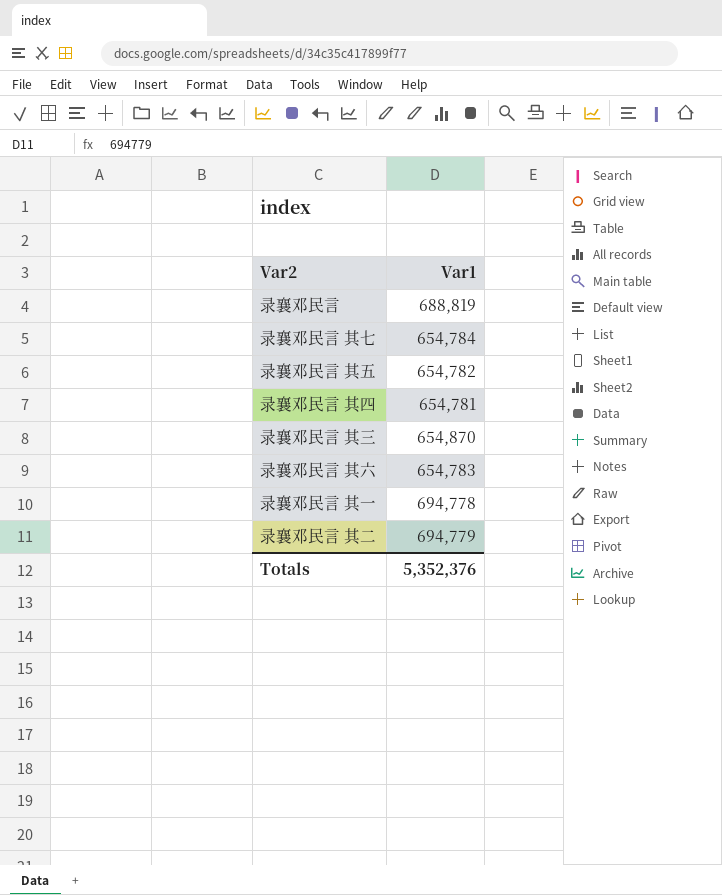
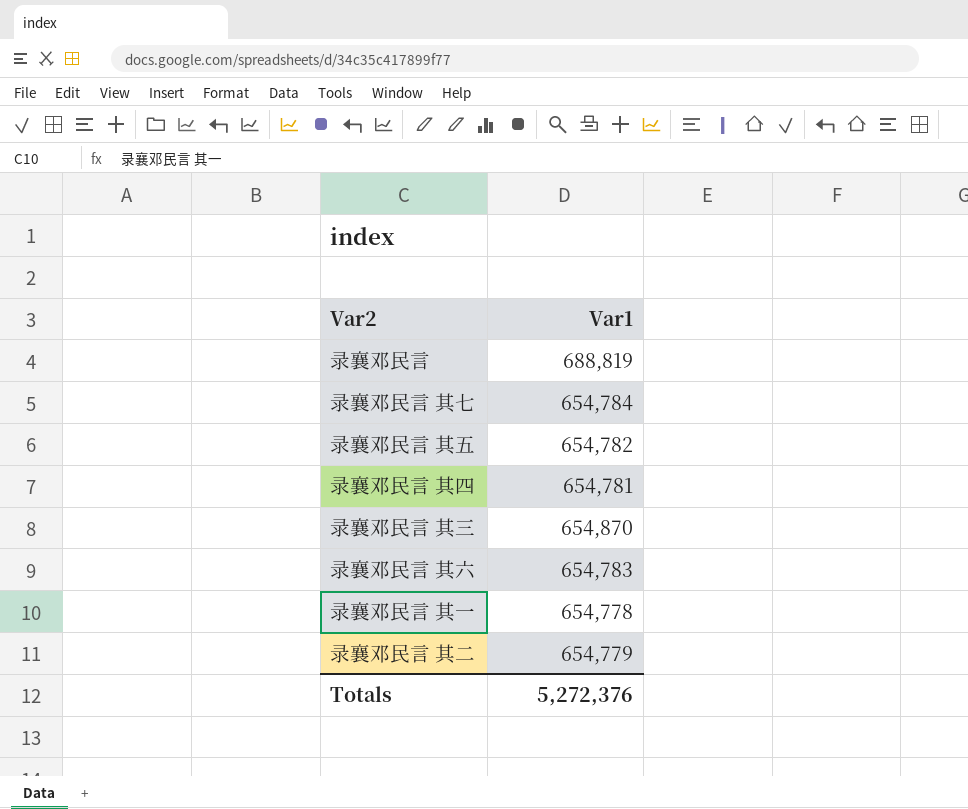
录襄邓民言 其一 | Var1: 694,778 -> 654,778
录襄邓民言 其二 | Var1: 694,779 -> 654,779
Totals | Var1: 5,352,376 -> 5,272,376

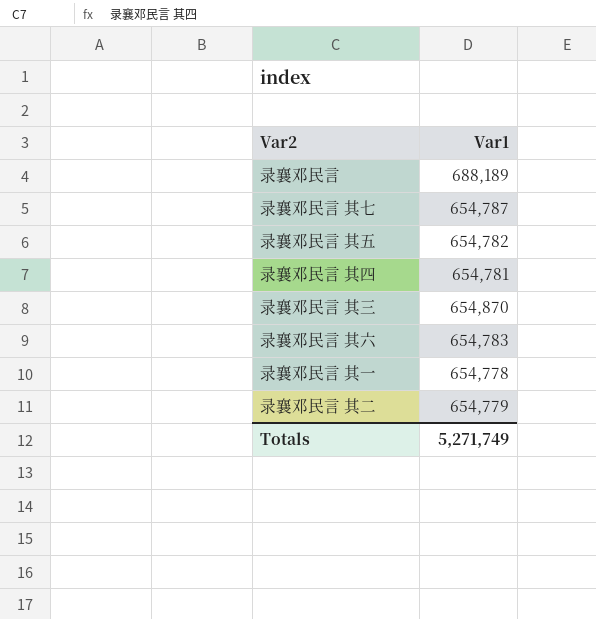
录襄邓民言 | Var1: 688,819 -> 688,189
录襄邓民言 其七 | Var1: 654,784 -> 654,787
Totals | Var1: 5,272,376 -> 5,271,749

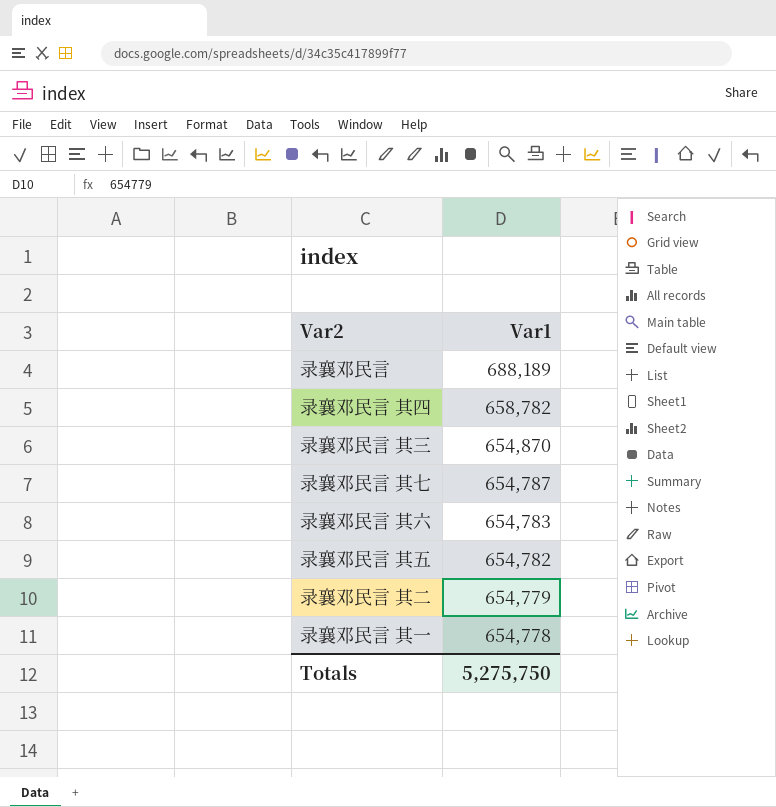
row order: none -> Var1 descending
录襄邓民言 其四 | Var1: 654,781 -> 658,782
Totals | Var1: 5,271,749 -> 5,275,750

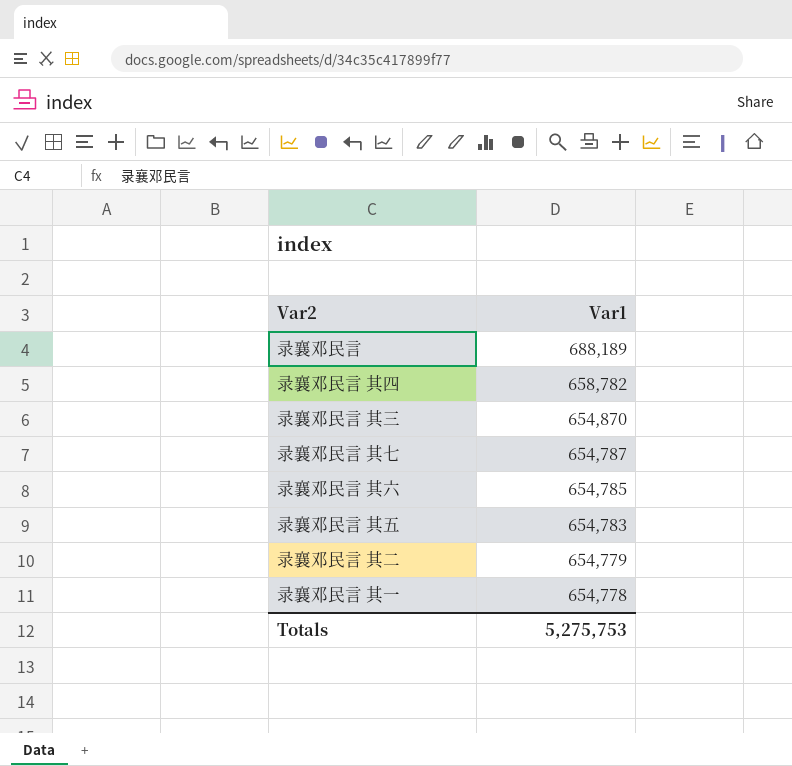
录襄邓民言 其六 | Var1: 654,783 -> 654,785
录襄邓民言 其五 | Var1: 654,782 -> 654,783
Totals | Var1: 5,275,750 -> 5,275,753

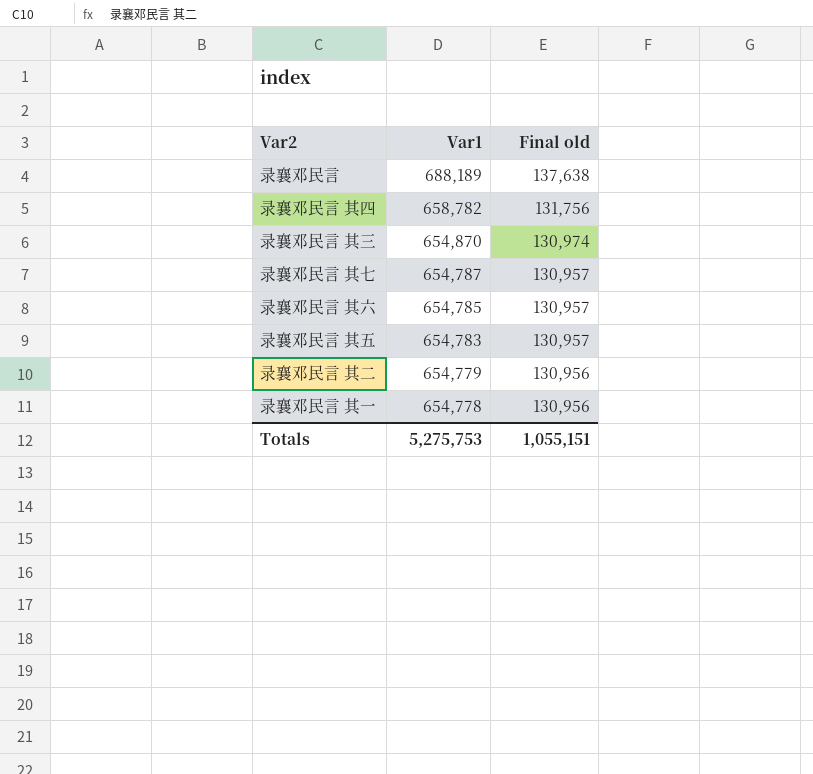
column Final old | formula: none -> [Var1] * 0.2

